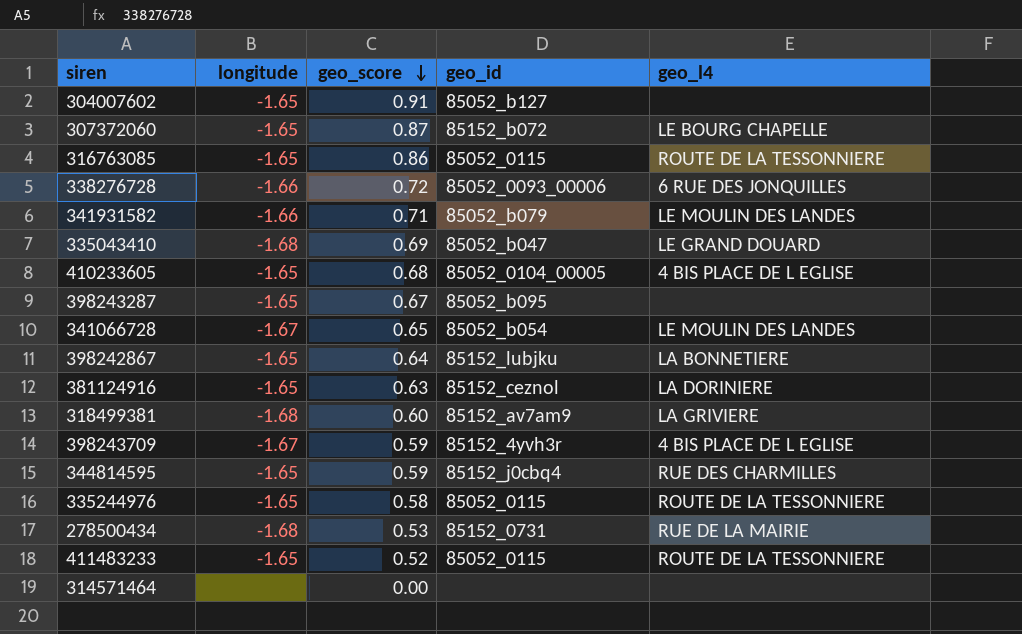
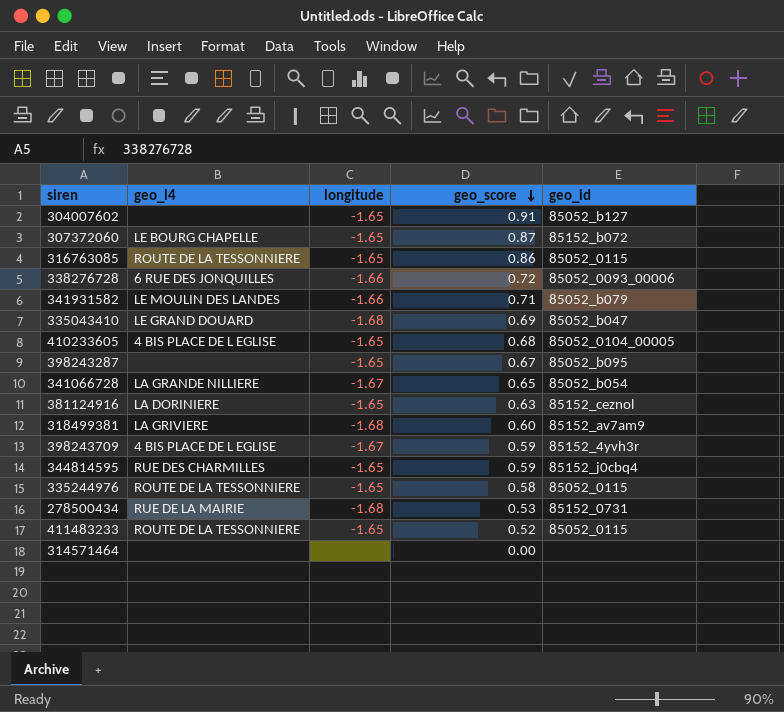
column geo_l4 | position: 5 -> 2
row 398242867: -1.65 | 0.64 | 85152_lubjku | LA BONNETIERE -> none
341066728 | geo_l4: LE MOULIN DES LANDES -> LA GRANDE NILLIERE

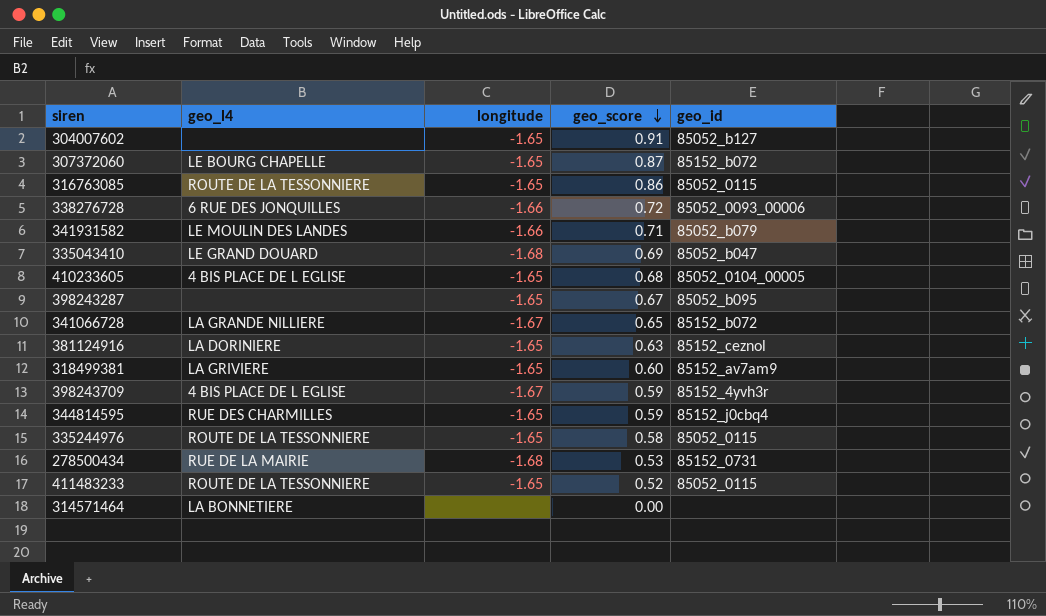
341066728 | geo_id: 85052_b054 -> 85152_b072
318499381 | longitude: -1.68 -> -1.65
314571464 | geo_l4: none -> LA BONNETIERE

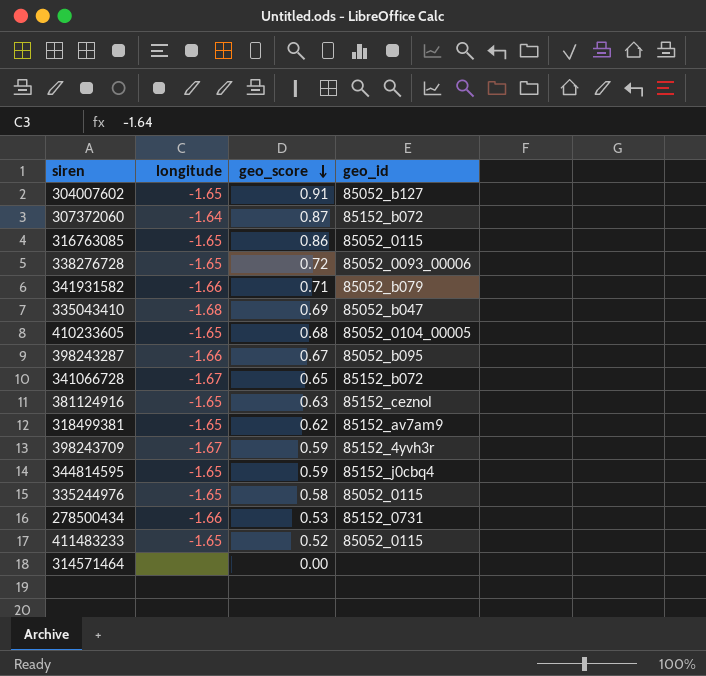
column geo_l4 | position: 2 -> none
307372060 | longitude: -1.65 -> -1.64
338276728 | longitude: -1.66 -> -1.65
398243287 | longitude: -1.65 -> -1.66
318499381 | geo_score: 0.60 -> 0.62
278500434 | longitude: -1.68 -> -1.66

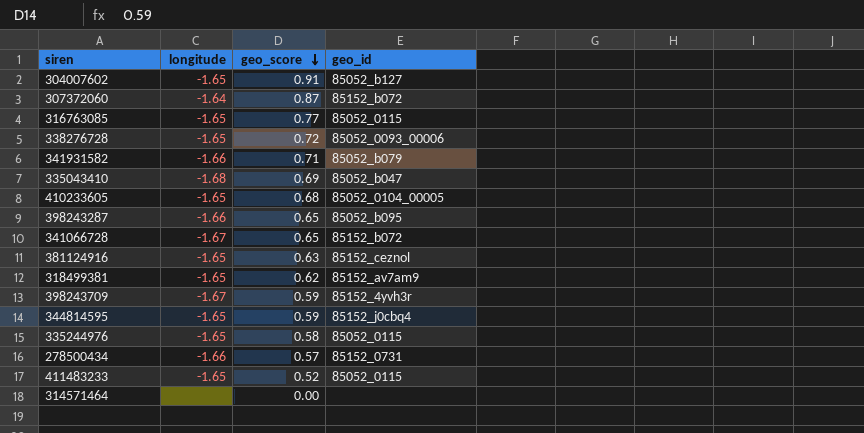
316763085 | geo_score: 0.86 -> 0.77
398243287 | geo_score: 0.67 -> 0.65
278500434 | geo_score: 0.53 -> 0.57

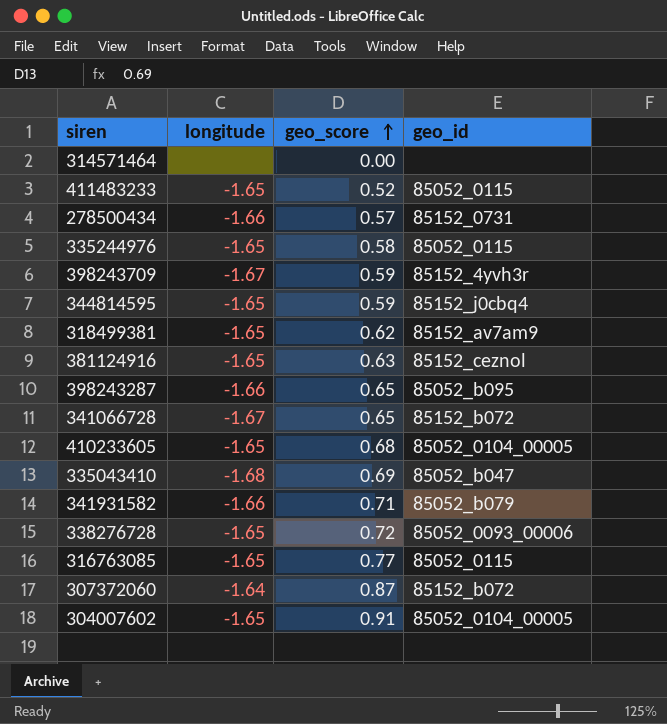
row order: geo_score descending -> geo_score ascending
304007602 | geo_id: 85052_b127 -> 85052_0104_00005

